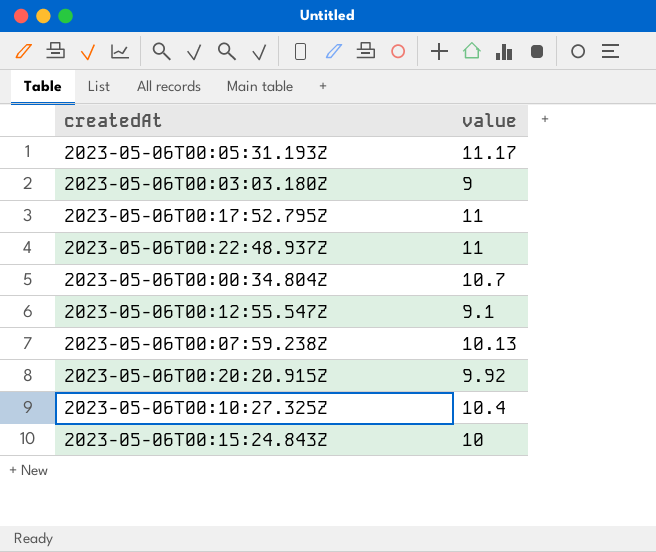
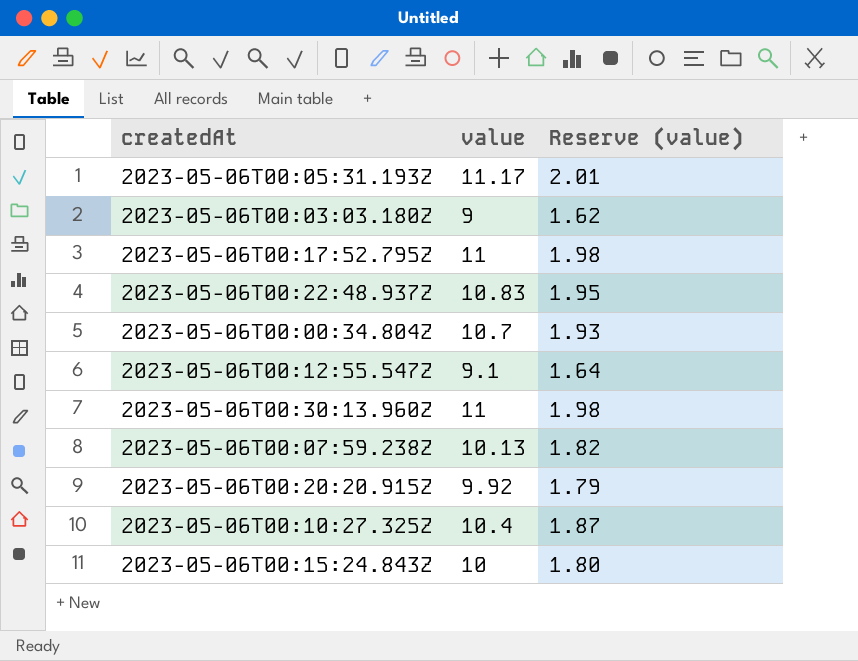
column Reserve (value) | formula: none -> [value] * 0.18
2023-05-06T00:22:48.937Z | value: 11 -> 10.83
row 2023-05-06T00:30:13.960Z: none -> 11 | 1.98

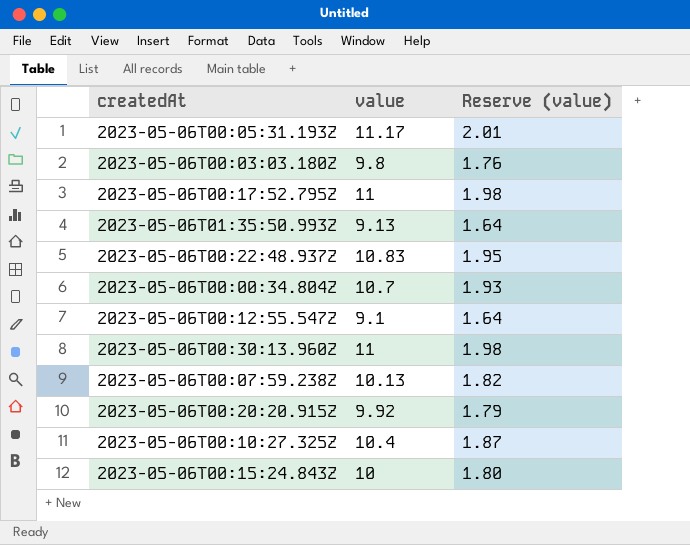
2023-05-06T00:03:03.180Z | value: 9 -> 9.8
2023-05-06T00:03:03.180Z | Reserve (value): 1.62 -> 1.76
row 2023-05-06T01:35:50.993Z: none -> 9.13 | 1.64

